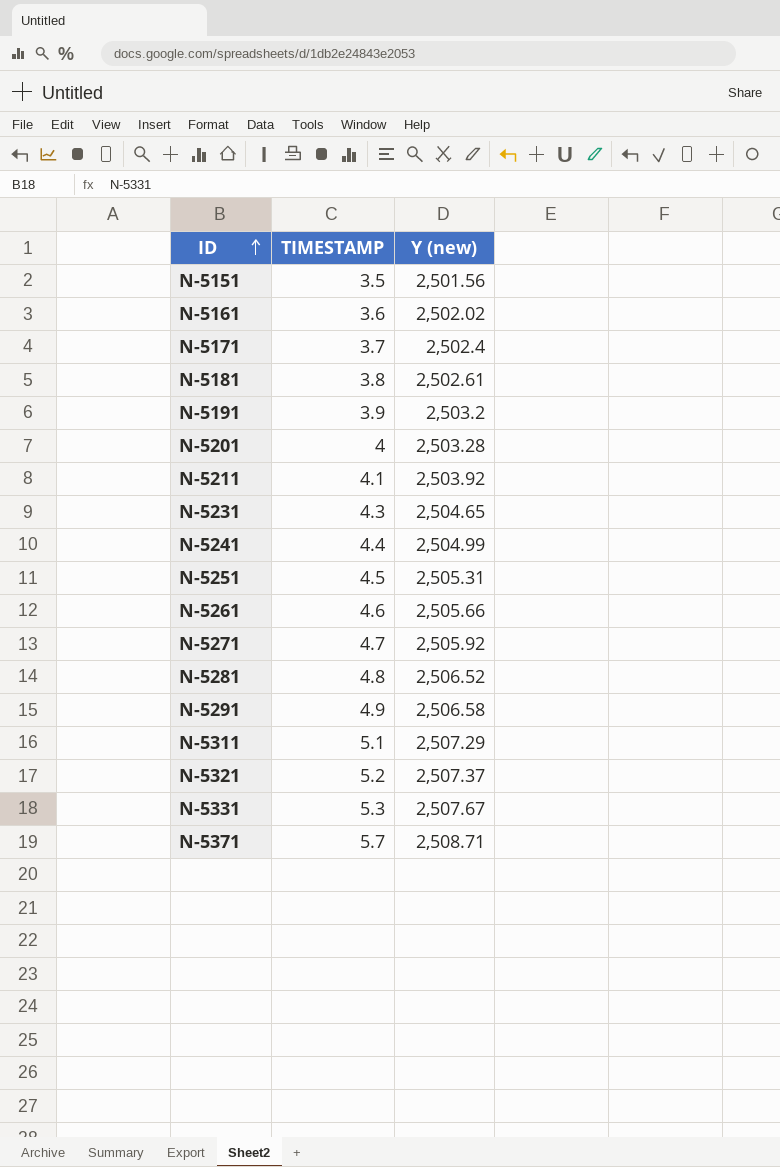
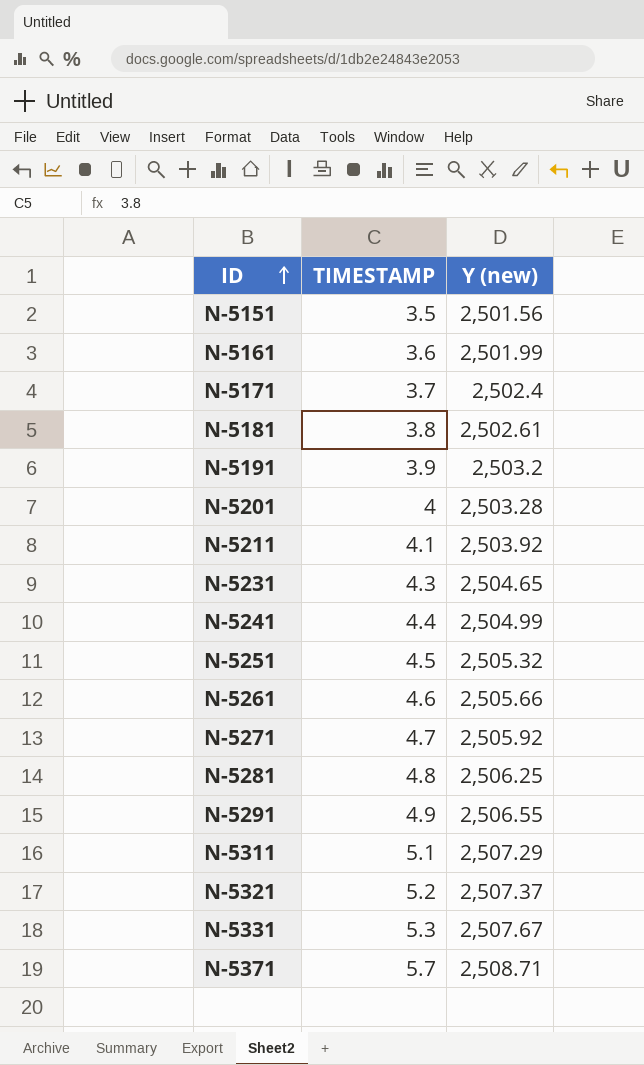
N-5161 | Y (new): 2,502.02 -> 2,501.99
N-5251 | Y (new): 2,505.31 -> 2,505.32
N-5281 | Y (new): 2,506.52 -> 2,506.25
N-5291 | Y (new): 2,506.58 -> 2,506.55

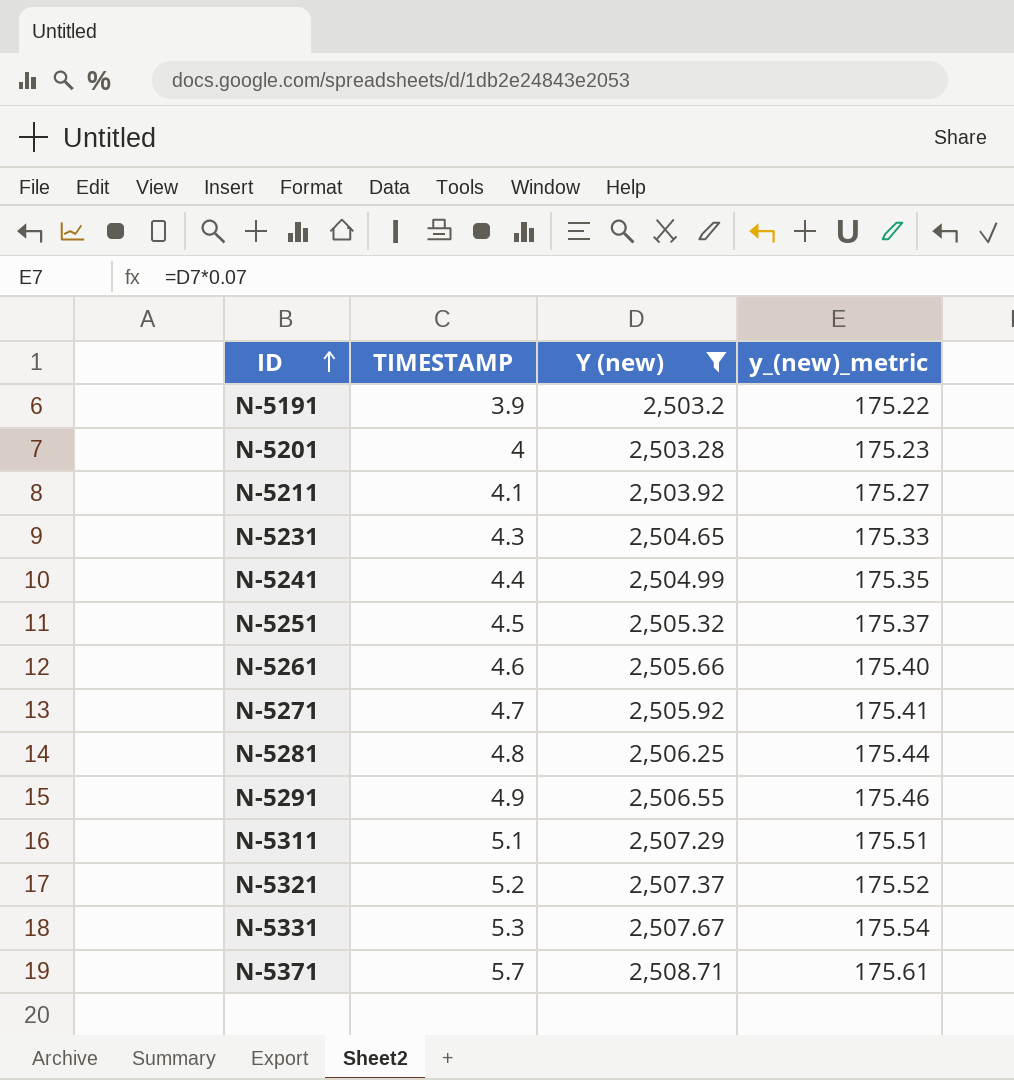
filter: none -> Y (new) >= 2,503.2
column y_(new)_metric | formula: none -> [Y (new)] * 0.07

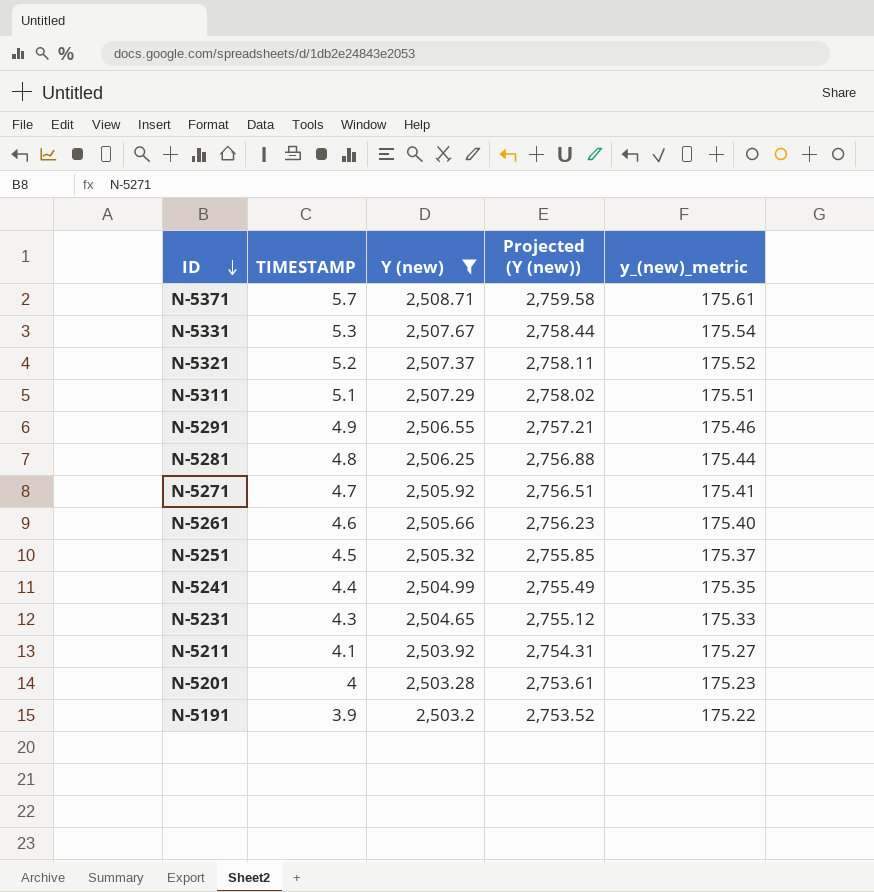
row order: ID ascending -> ID descending
column Projected (Y (new)) | formula: none -> [Y (new)] * 1.1

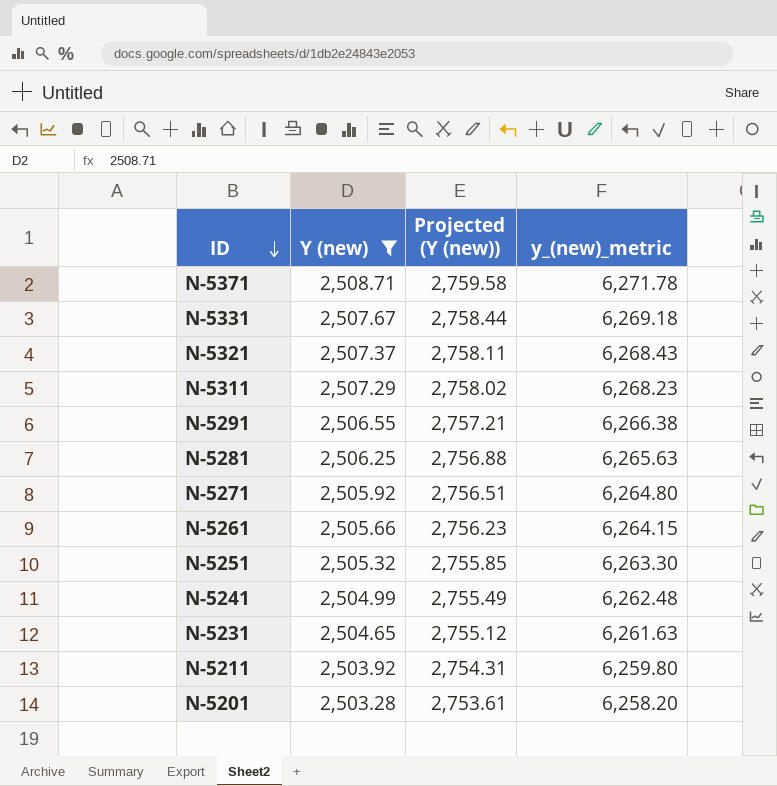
column TIMESTAMP | position: 2 -> none
column y_(new)_metric | formula: [Y (new)] * 0.07 -> [Y (new)] * 2.5
row N-5191: 3.9 | 2,503.2 | 2,753.52 | 175.22 -> none

